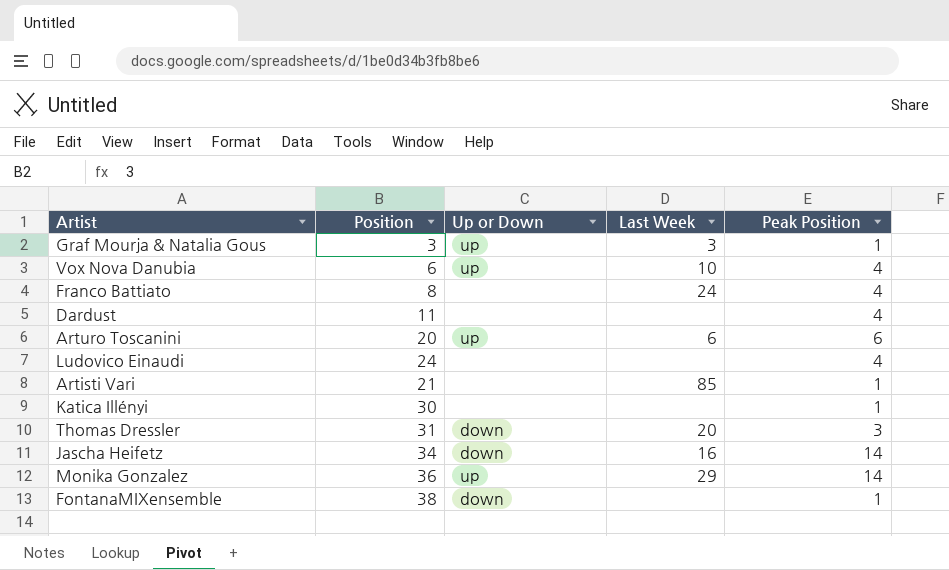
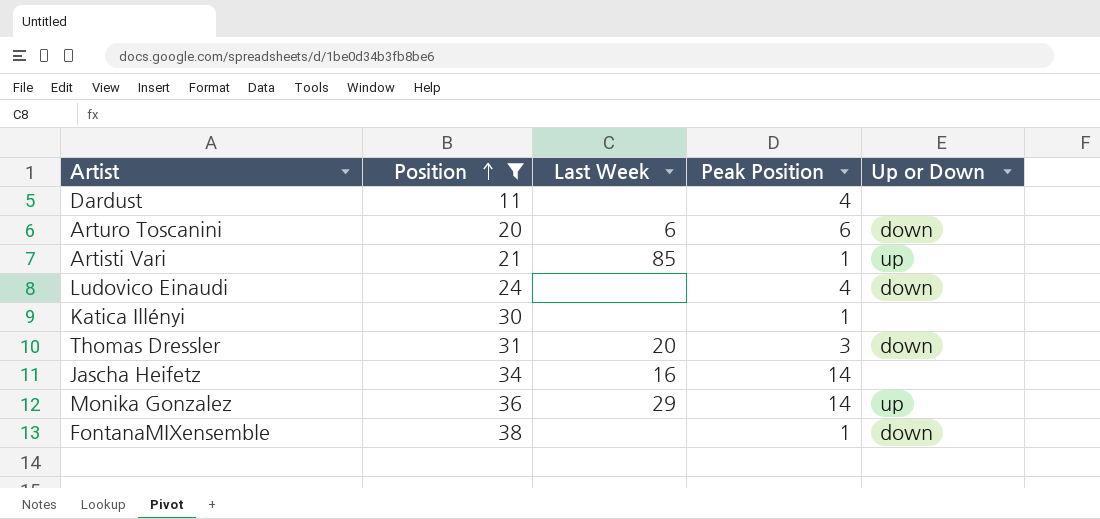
filter: none -> Position >= 11
row order: none -> Position ascending
column Up or Down | position: 3 -> 5
Arturo Toscanini | Up or Down: up -> down
Artisti Vari | Up or Down: none -> up
Ludovico Einaudi | Up or Down: none -> down
Jascha Heifetz | Up or Down: down -> none

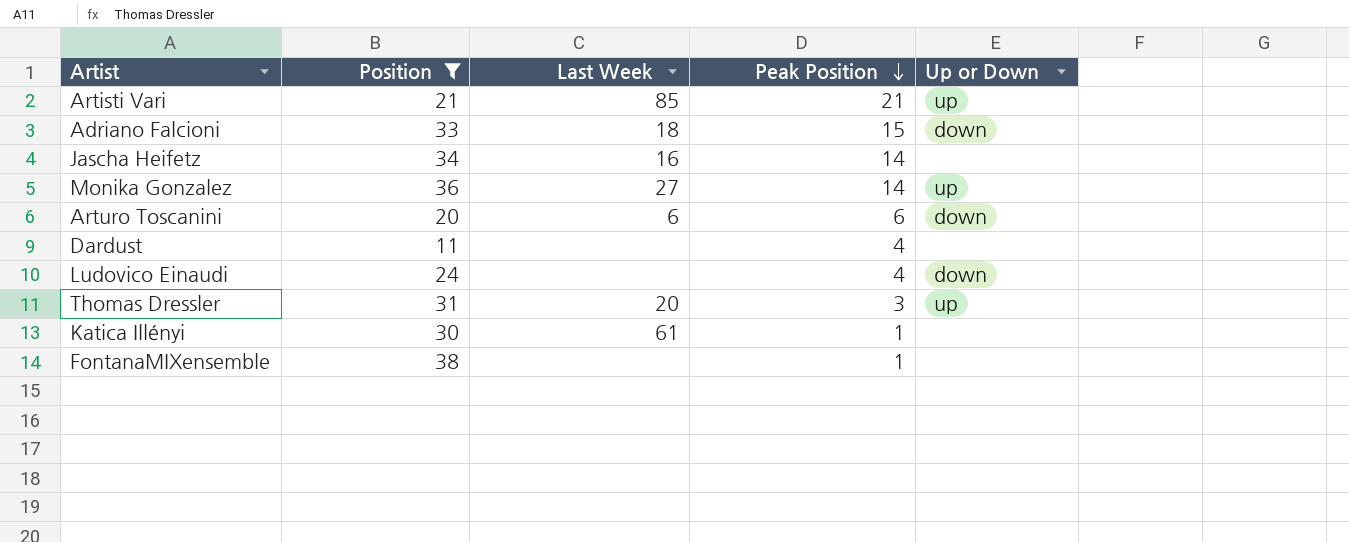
row order: Position ascending -> Peak Position descending
Artisti Vari | Peak Position: 1 -> 21
row Adriano Falcioni: none -> 33 | 18 | 15 | down
Monika Gonzalez | Last Week: 29 -> 27
Thomas Dressler | Up or Down: down -> up
Katica Illényi | Last Week: none -> 61
FontanaMIXensemble | Up or Down: down -> none

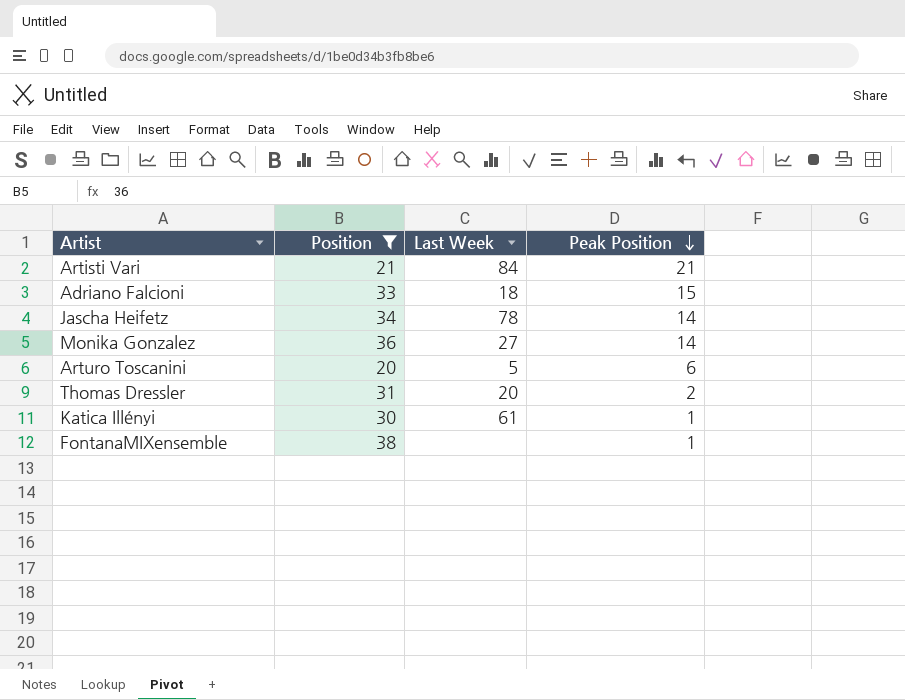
column Up or Down | position: 5 -> none
row Dardust: 11 | none | 4 | none -> none
row Ludovico Einaudi: 24 | none | 4 | down -> none
Artisti Vari | Last Week: 85 -> 84
Jascha Heifetz | Last Week: 16 -> 78
Arturo Toscanini | Last Week: 6 -> 5
Thomas Dressler | Peak Position: 3 -> 2

